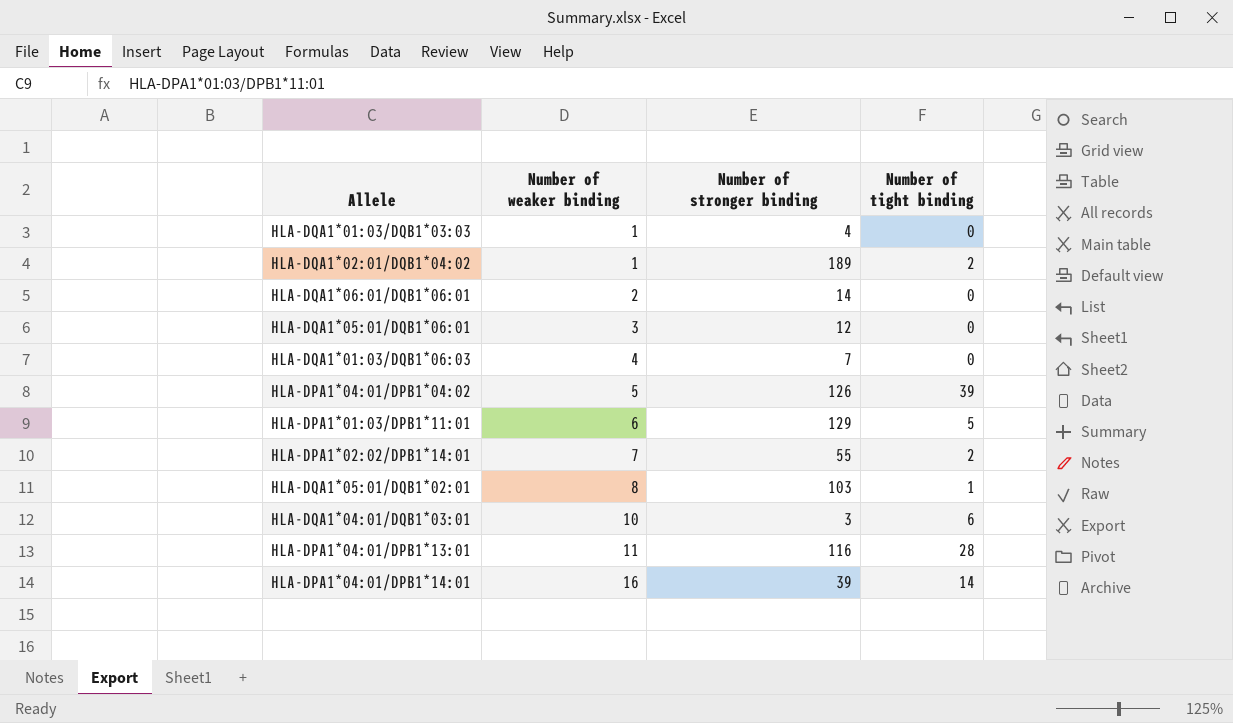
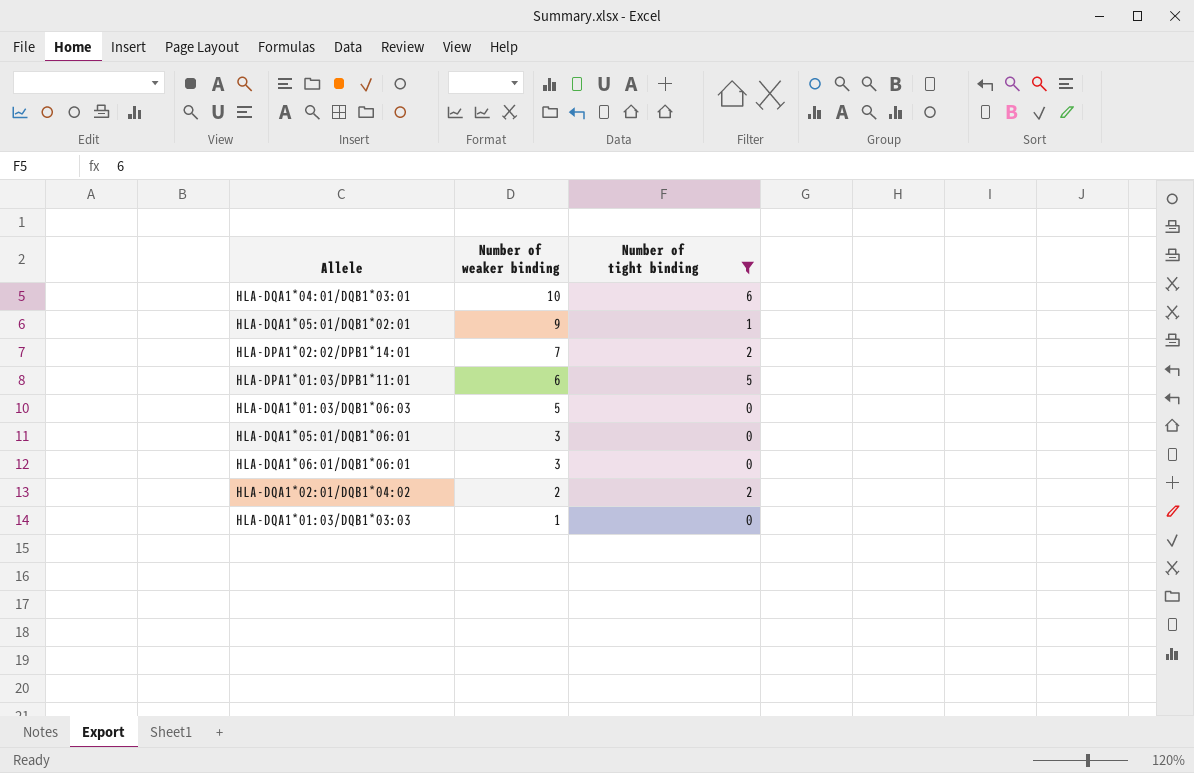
filter: none -> Number of tight binding <= 6
row order: Number of weaker binding ascending -> Number of weaker binding descending
column Number of stronger binding | position: 3 -> none
HLA-DQA1*05:01/DQB1*02:01 | Number of weaker binding: 8 -> 9
HLA-DQA1*01:03/DQB1*06:03 | Number of weaker binding: 4 -> 5
HLA-DQA1*06:01/DQB1*06:01 | Number of weaker binding: 2 -> 3
HLA-DQA1*02:01/DQB1*04:02 | Number of weaker binding: 1 -> 2

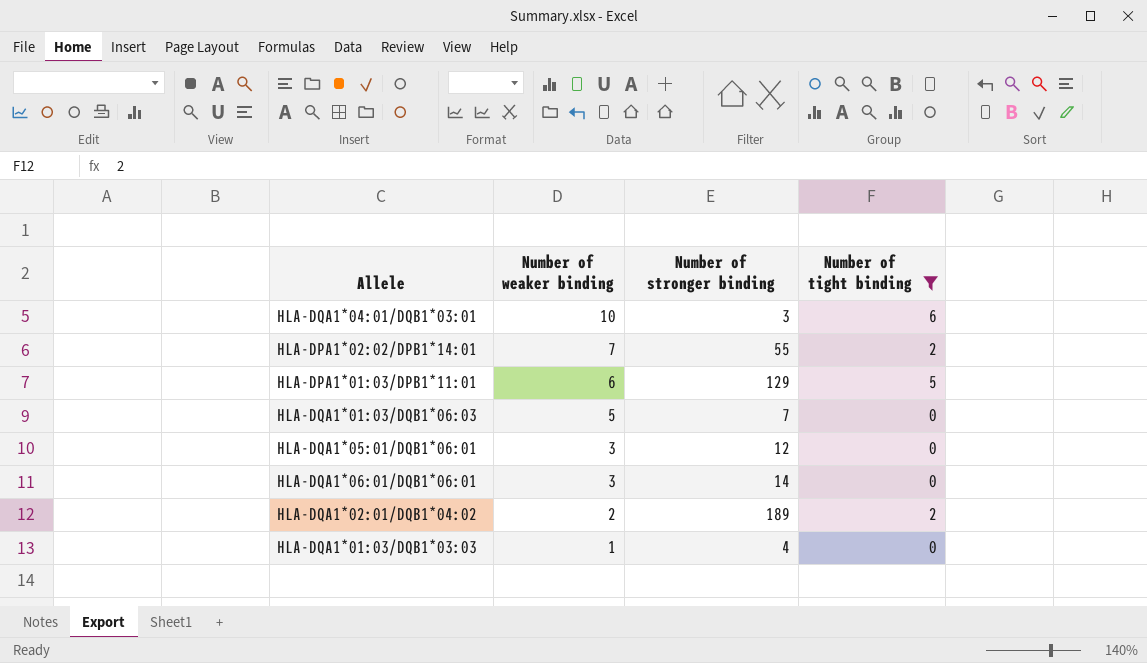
column Number of stronger binding | position: none -> 3
row HLA-DQA1*05:01/DQB1*02:01: 9 | 1 -> none

